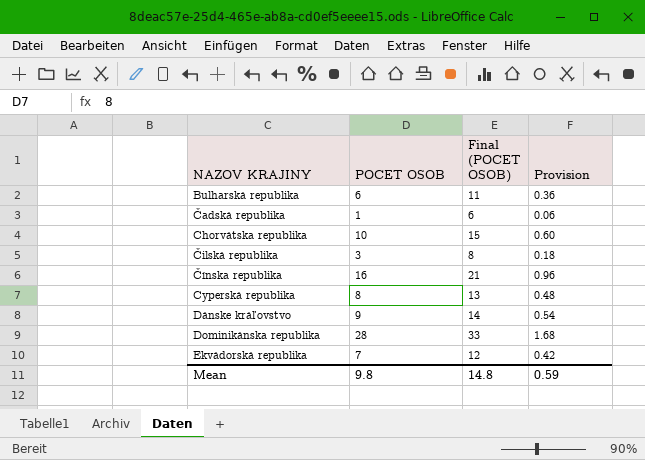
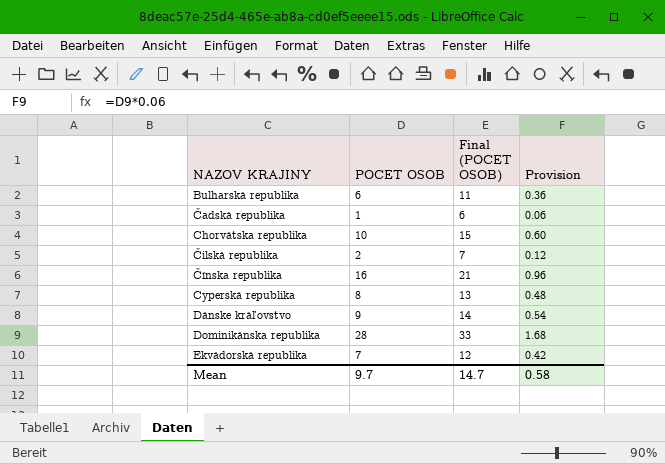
Čilská republika | POCET OSOB: 3 -> 2
Čilská republika | Final (POCET OSOB): 8 -> 7
Čilská republika | Provision: 0.18 -> 0.12
Mean | POCET OSOB: 9.8 -> 9.7
Mean | Final (POCET OSOB): 14.8 -> 14.7
Mean | Provision: 0.59 -> 0.58

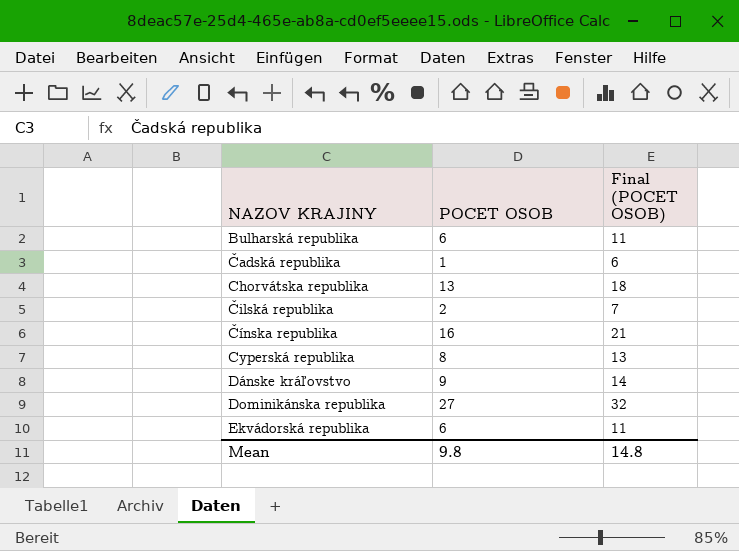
column Provision | formula: [POCET OSOB] * 0.06 -> none
Chorvátska republika | POCET OSOB: 10 -> 13
Chorvátska republika | Final (POCET OSOB): 15 -> 18
Dominikánska republika | POCET OSOB: 28 -> 27
Dominikánska republika | Final (POCET OSOB): 33 -> 32
Ekvádorská republika | POCET OSOB: 7 -> 6
Ekvádorská republika | Final (POCET OSOB): 12 -> 11
Mean | POCET OSOB: 9.7 -> 9.8
Mean | Final (POCET OSOB): 14.7 -> 14.8

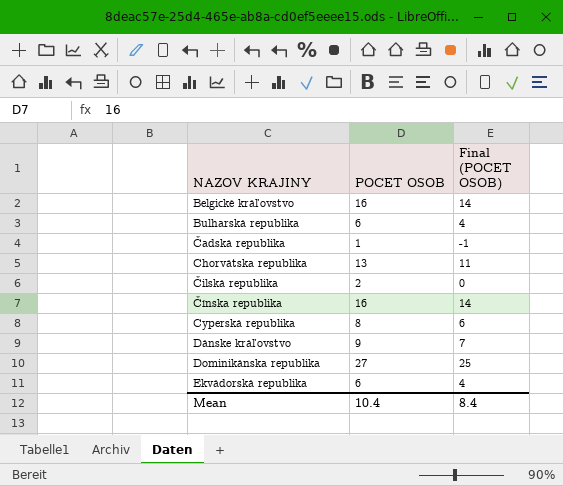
column Final (POCET OSOB) | formula: [POCET OSOB] + 5 -> [POCET OSOB] - 2
row Belgické kráľovstvo: none -> 16 | 14
Mean | POCET OSOB: 9.8 -> 10.4
Mean | Final (POCET OSOB): 14.8 -> 8.4

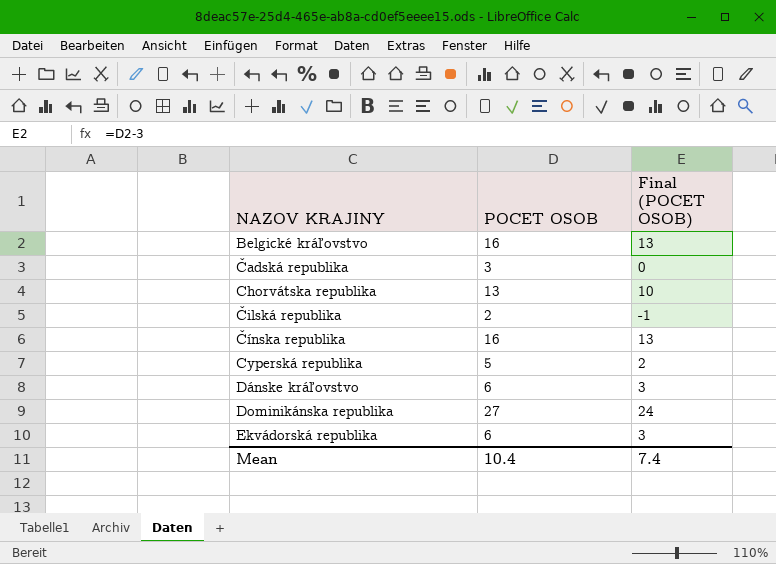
column Final (POCET OSOB) | formula: [POCET OSOB] - 2 -> [POCET OSOB] - 3
row Bulharská republika: 6 | 4 -> none
Čadská republika | POCET OSOB: 1 -> 3
Cyperská republika | POCET OSOB: 8 -> 5
Dánske kráľovstvo | POCET OSOB: 9 -> 6
Mean | Final (POCET OSOB): 8.4 -> 7.4

